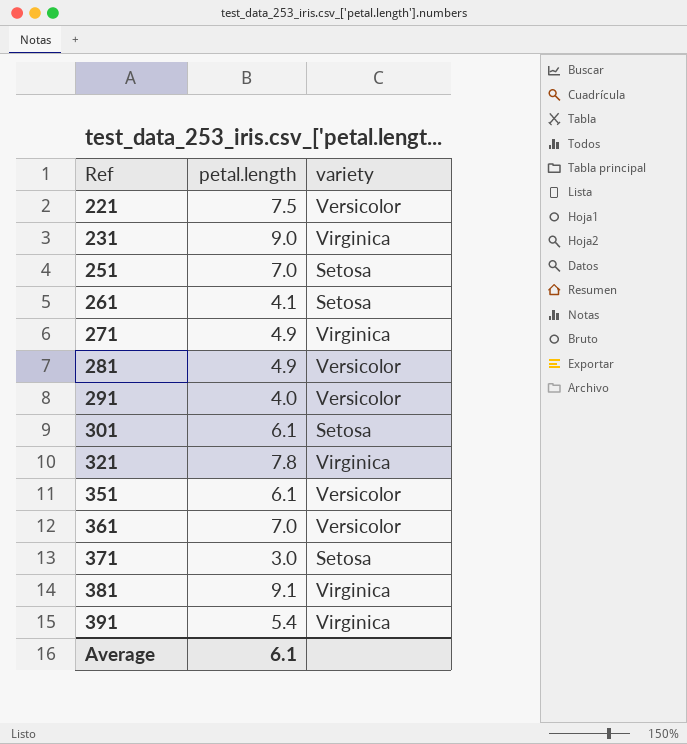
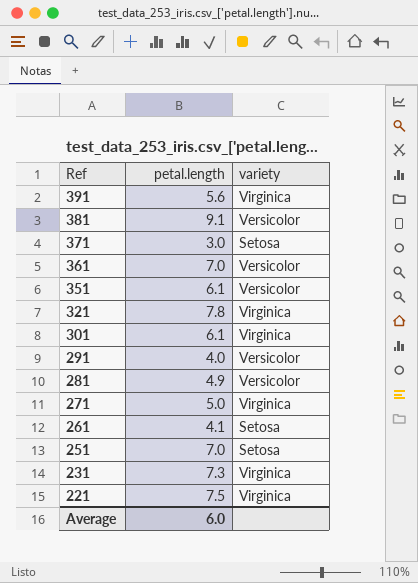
row order: Ref ascending -> Ref descending
391 | petal.length: 5.4 -> 5.6
381 | variety: Virginica -> Versicolor
301 | variety: Setosa -> Virginica
271 | petal.length: 4.9 -> 5.0
231 | petal.length: 9.0 -> 7.3
221 | variety: Versicolor -> Virginica
Average | petal.length: 6.1 -> 6.0

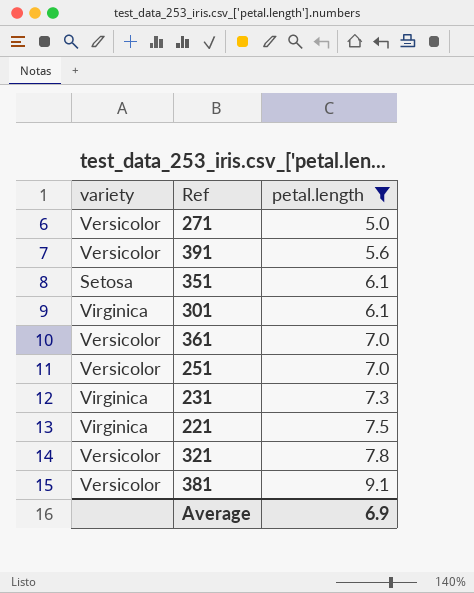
filter: none -> petal.length >= 5.0
row order: Ref descending -> petal.length ascending
column variety | position: 3 -> 1
271 | variety: Virginica -> Versicolor
391 | variety: Virginica -> Versicolor
351 | variety: Versicolor -> Setosa
251 | variety: Setosa -> Versicolor
321 | variety: Virginica -> Versicolor
Average | petal.length: 6.0 -> 6.9

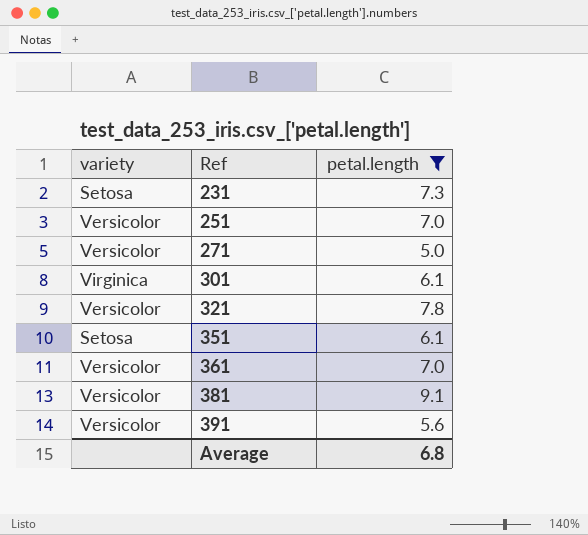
row order: petal.length ascending -> Ref ascending
row 221: Virginica | 7.5 -> none
231 | variety: Virginica -> Setosa
Average | petal.length: 6.9 -> 6.8

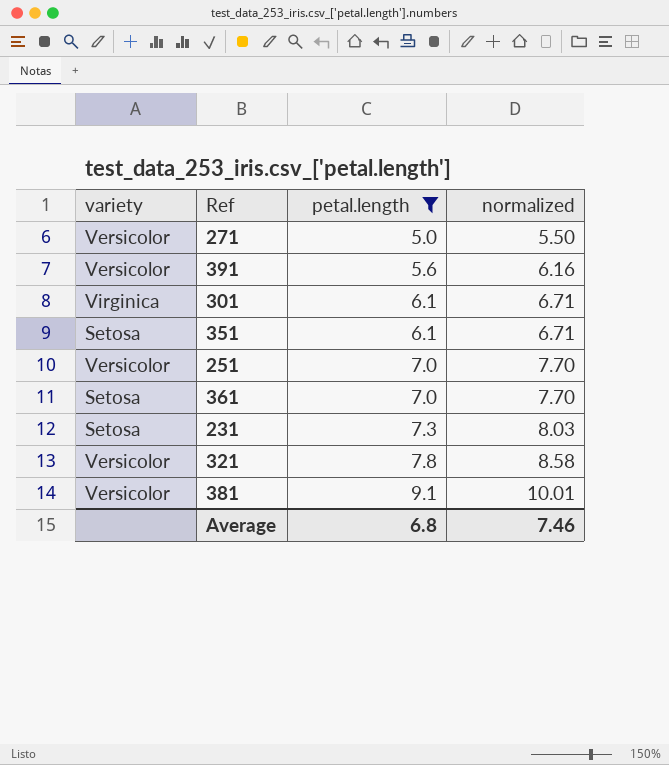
row order: Ref ascending -> petal.length ascending
column normalized | formula: none -> [petal.length] * 1.1
361 | variety: Versicolor -> Setosa

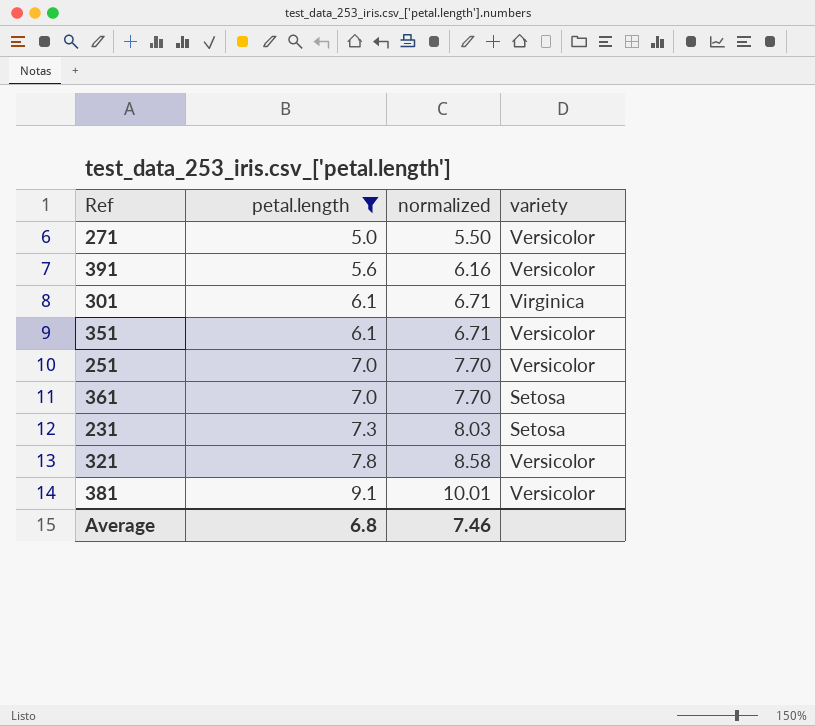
column variety | position: 1 -> 4
351 | variety: Setosa -> Versicolor

